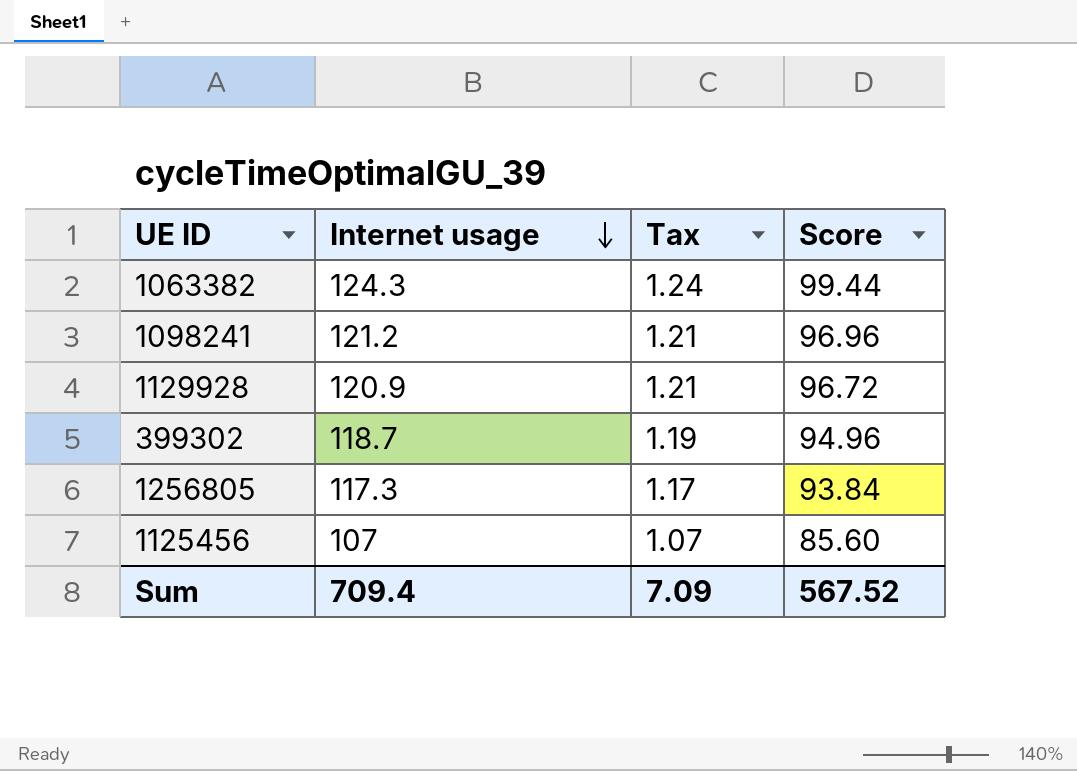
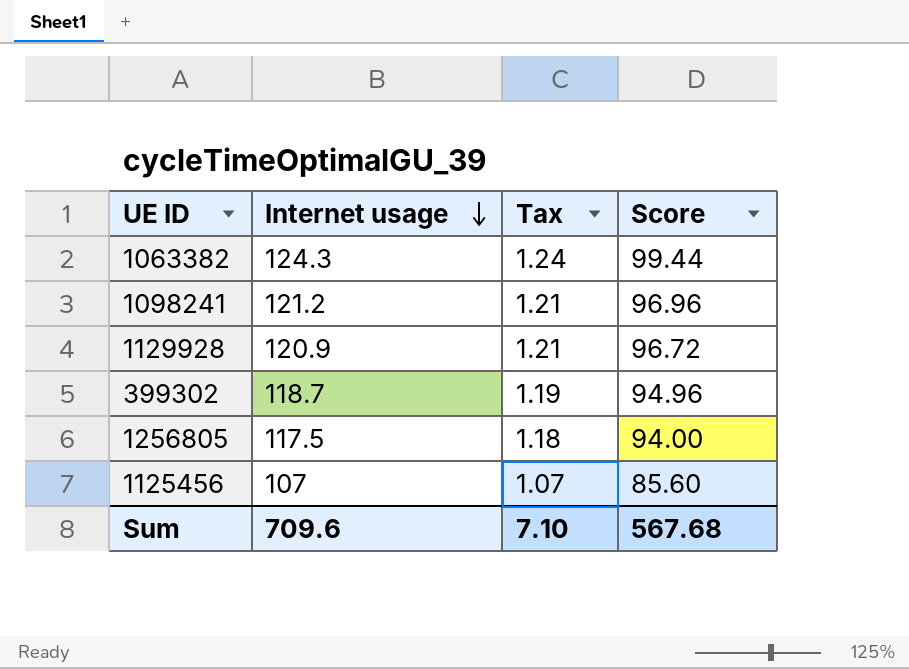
1256805 | Internet usage: 117.3 -> 117.5
1256805 | Tax: 1.17 -> 1.18
1256805 | Score: 93.84 -> 94.00
Sum | Internet usage: 709.4 -> 709.6
Sum | Tax: 7.09 -> 7.10
Sum | Score: 567.52 -> 567.68

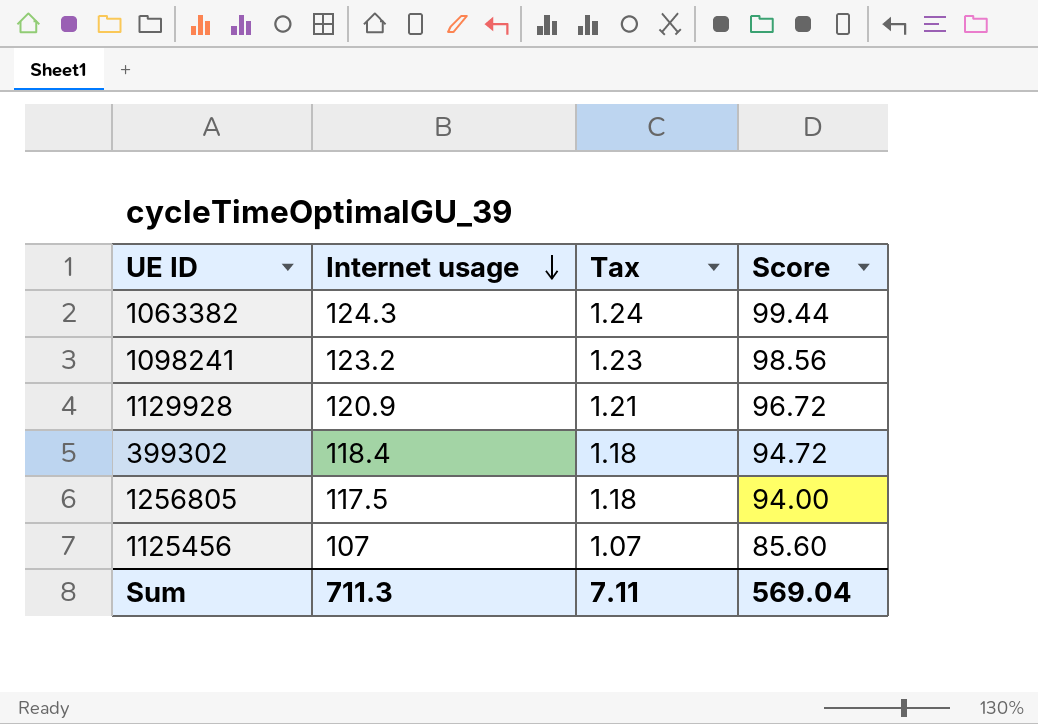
1098241 | Internet usage: 121.2 -> 123.2
1098241 | Tax: 1.21 -> 1.23
1098241 | Score: 96.96 -> 98.56
399302 | Internet usage: 118.7 -> 118.4
399302 | Tax: 1.19 -> 1.18
399302 | Score: 94.96 -> 94.72
Sum | Internet usage: 709.6 -> 711.3
Sum | Tax: 7.10 -> 7.11
Sum | Score: 567.68 -> 569.04

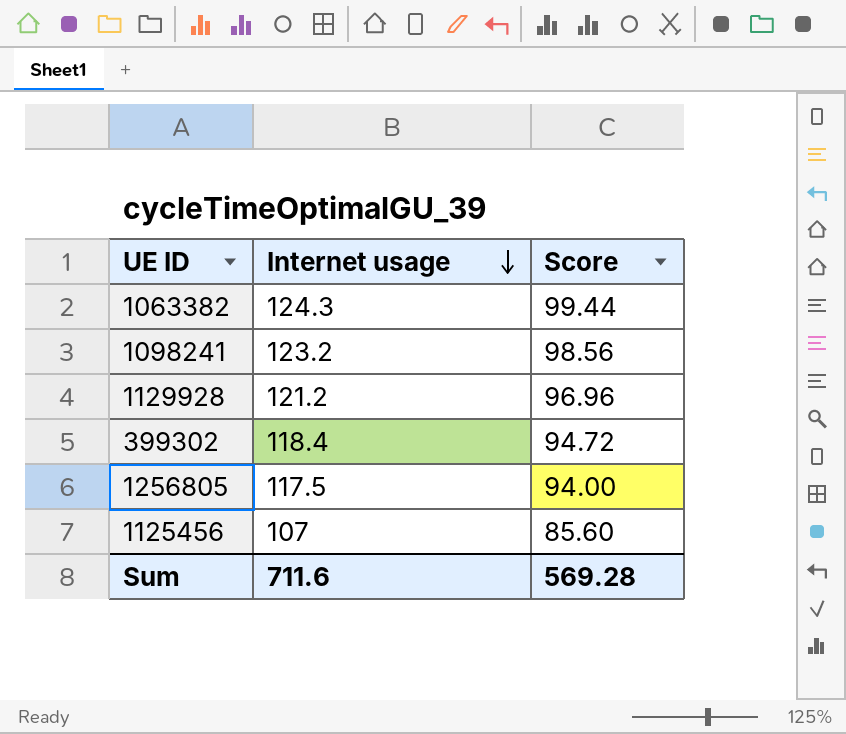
column Tax | formula: [Internet usage] * 0.01 -> none
1129928 | Internet usage: 120.9 -> 121.2
1129928 | Score: 96.72 -> 96.96
Sum | Internet usage: 711.3 -> 711.6
Sum | Score: 569.04 -> 569.28

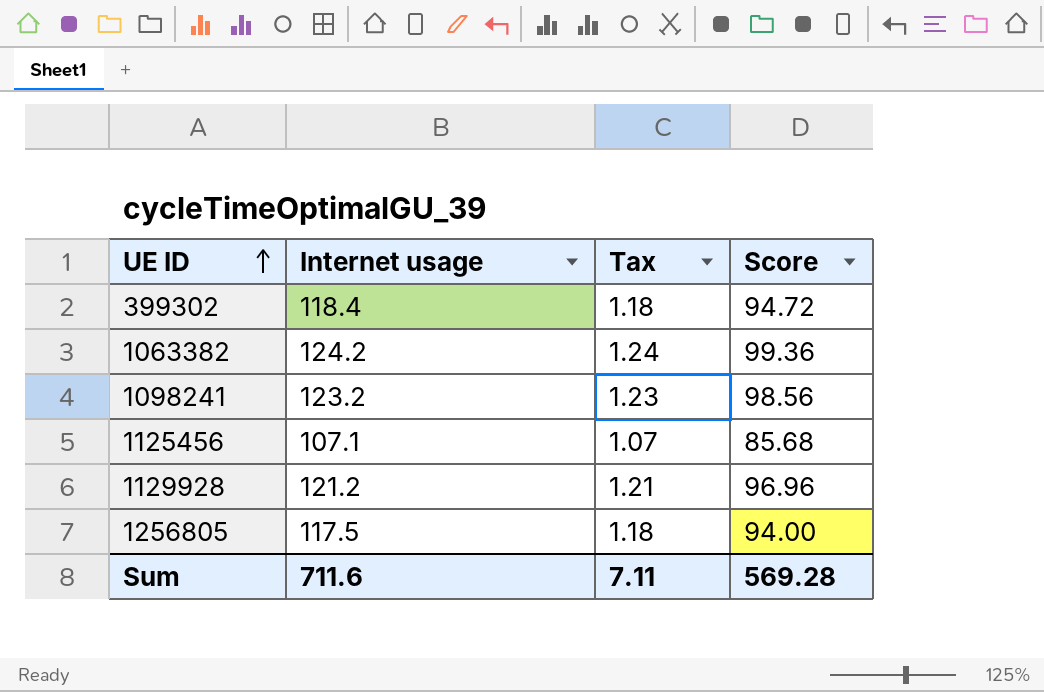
row order: Internet usage descending -> UE ID ascending
column Tax | formula: none -> [Internet usage] * 0.01
1063382 | Internet usage: 124.3 -> 124.2
1063382 | Score: 99.44 -> 99.36
1125456 | Internet usage: 107 -> 107.1
1125456 | Score: 85.60 -> 85.68

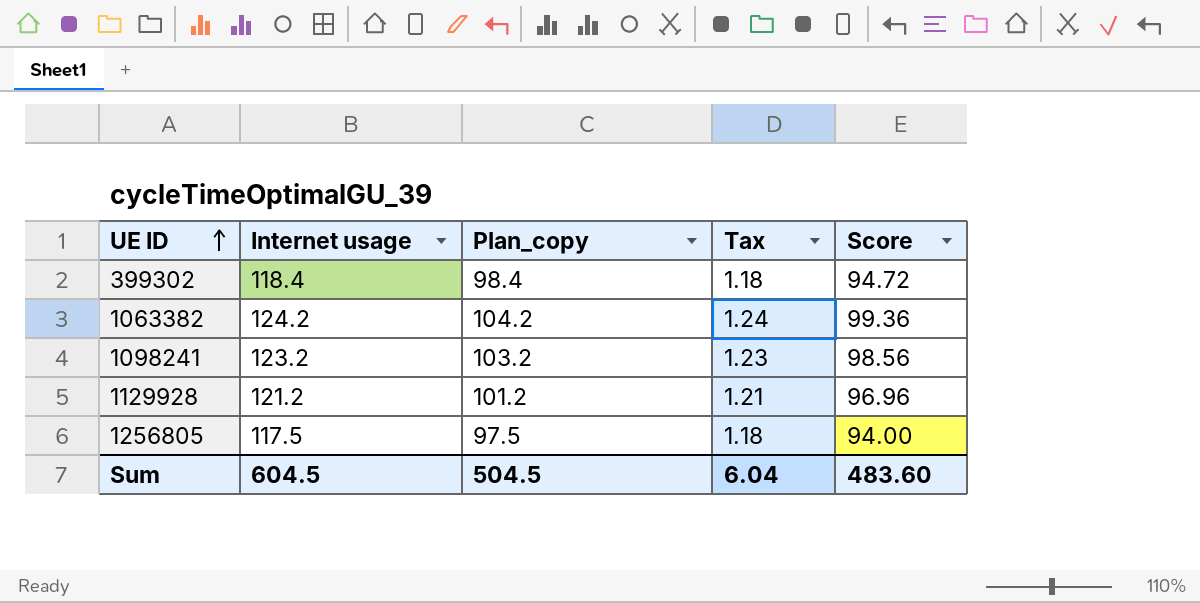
column Plan_copy | formula: none -> [Internet usage] - 20
row 1125456: 107.1 | 1.07 | 85.68 -> none
Sum | Internet usage: 711.6 -> 604.5
Sum | Tax: 7.11 -> 6.04
Sum | Score: 569.28 -> 483.60

